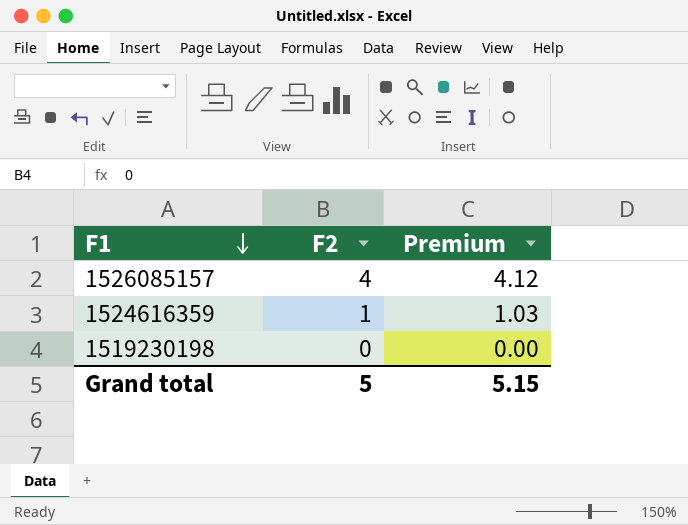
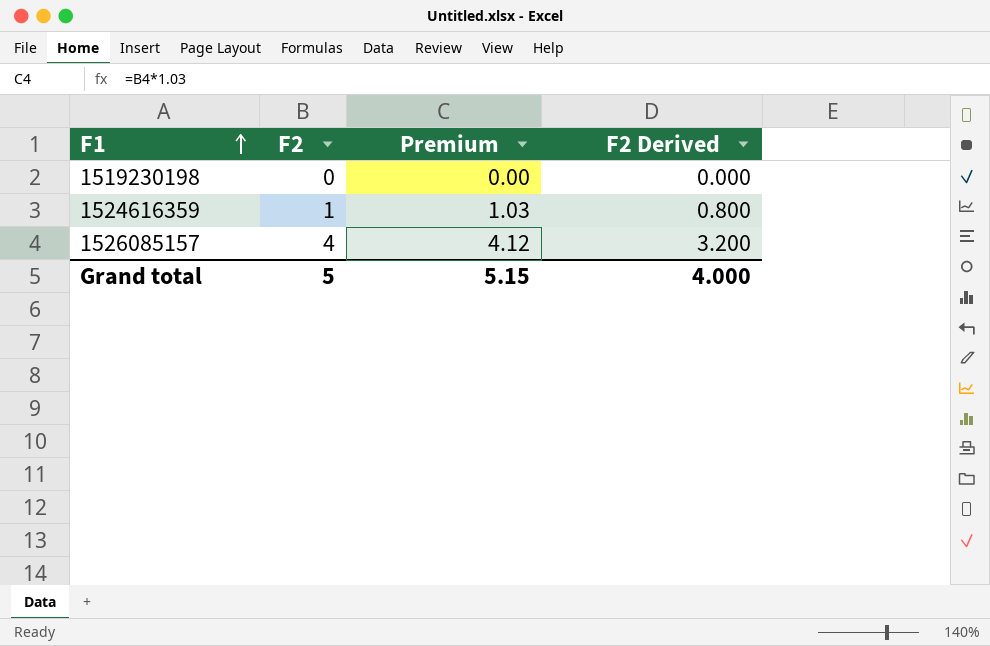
row order: F1 descending -> F1 ascending
column F2 Derived | formula: none -> [F2] * 0.8

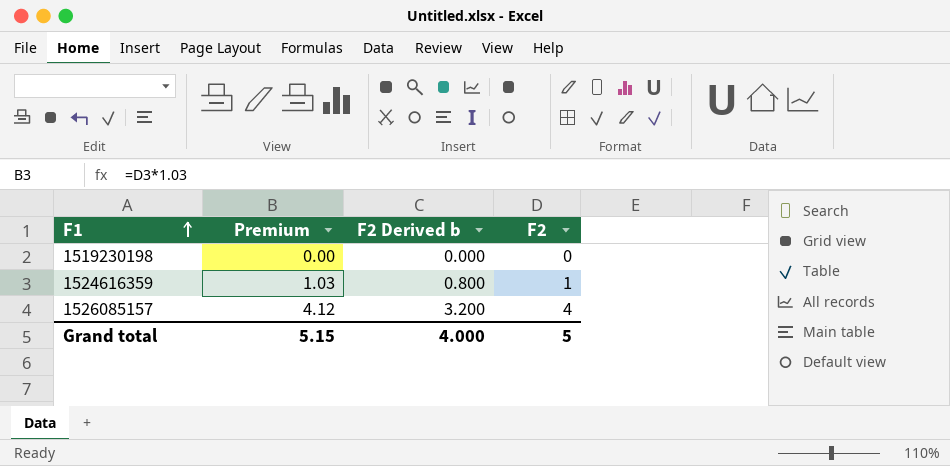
column name: F2 Derived -> F2 Derived b
column F2 | position: 2 -> 4

